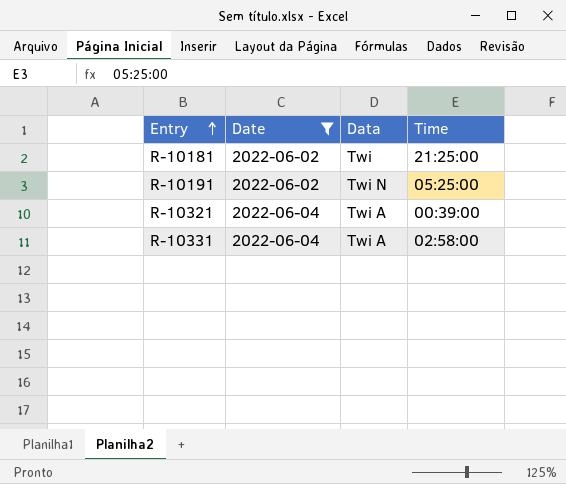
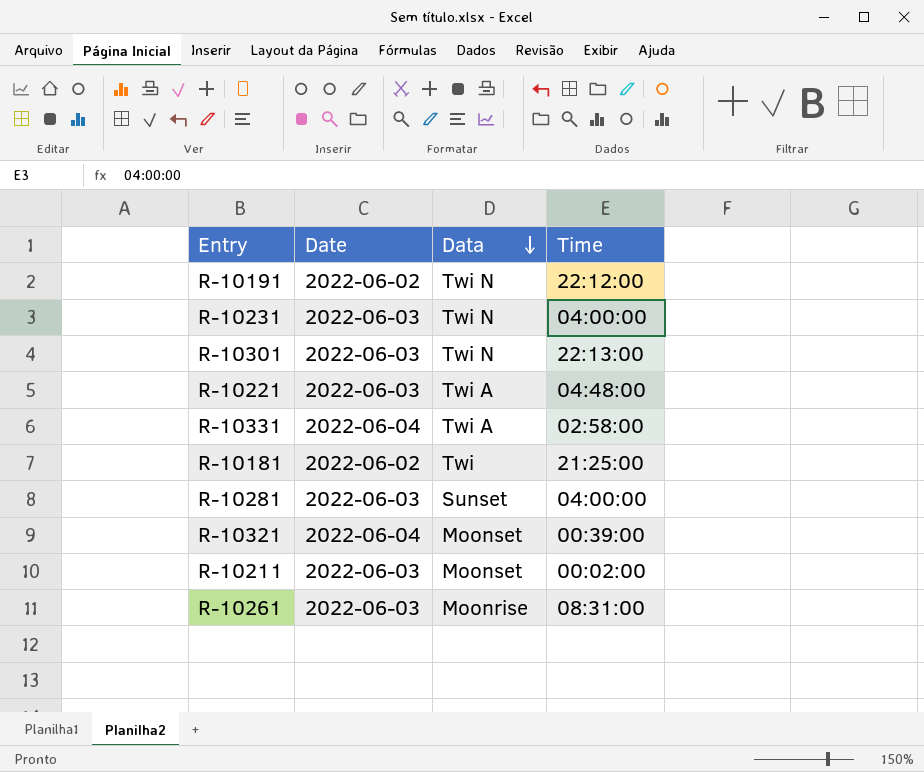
filter: Date != 2022-06-03 -> none
row order: Entry ascending -> Data descending
R-10191 | Time: 05:25:00 -> 22:12:00
R-10321 | Data: Twi A -> Moonset

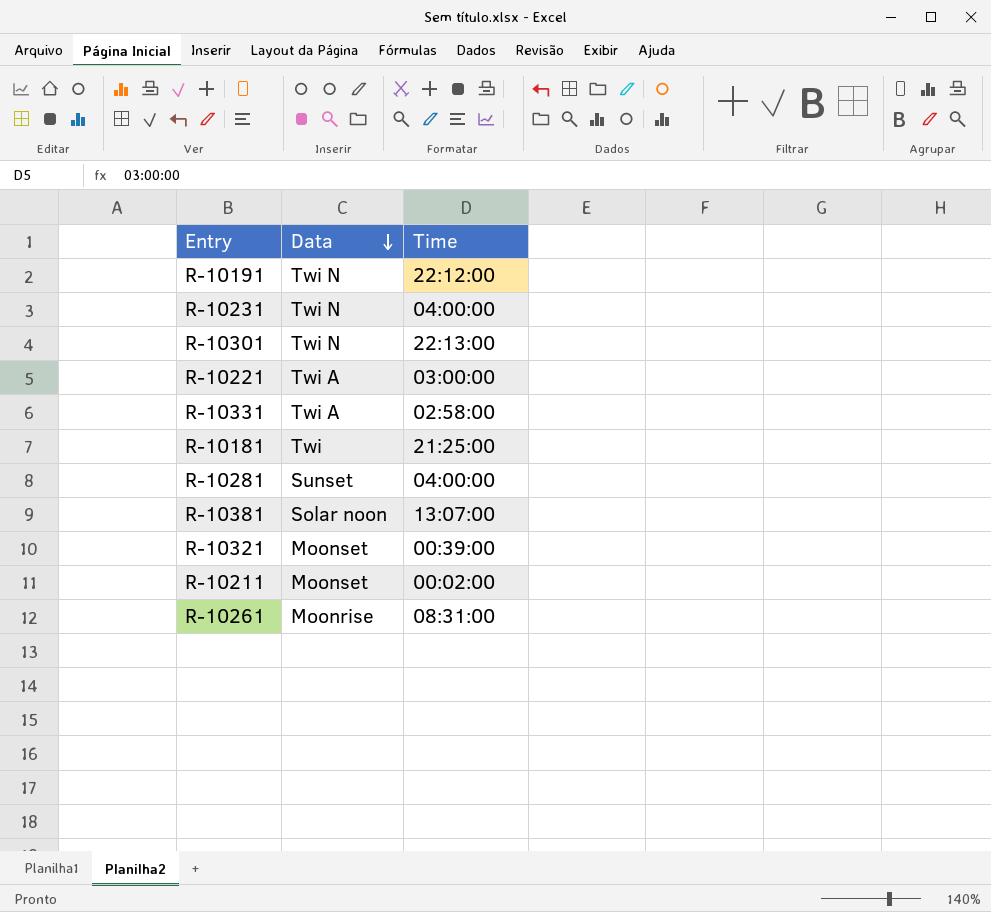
column Date | position: 2 -> none
R-10221 | Time: 04:48:00 -> 03:00:00
row R-10381: none -> Solar noon | 13:07:00

